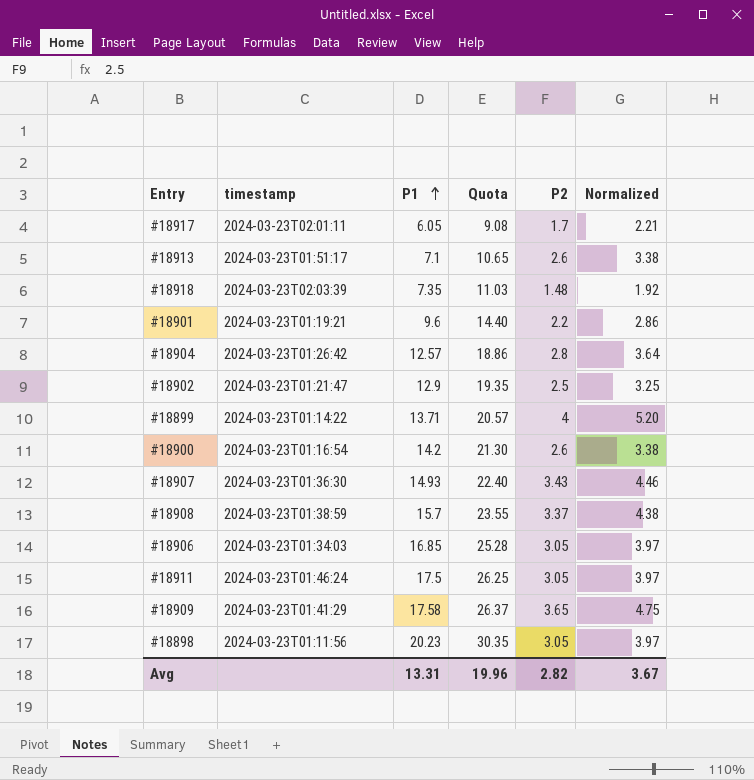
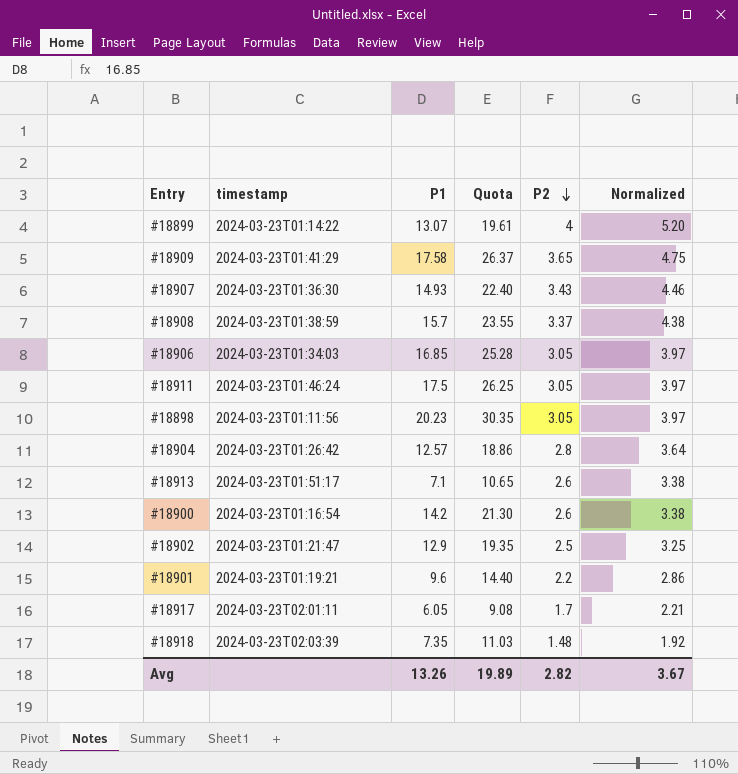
row order: P1 ascending -> P2 descending
#18899 | P1: 13.71 -> 13.07
#18899 | Quota: 20.57 -> 19.61
Avg | P1: 13.31 -> 13.26
Avg | Quota: 19.96 -> 19.89

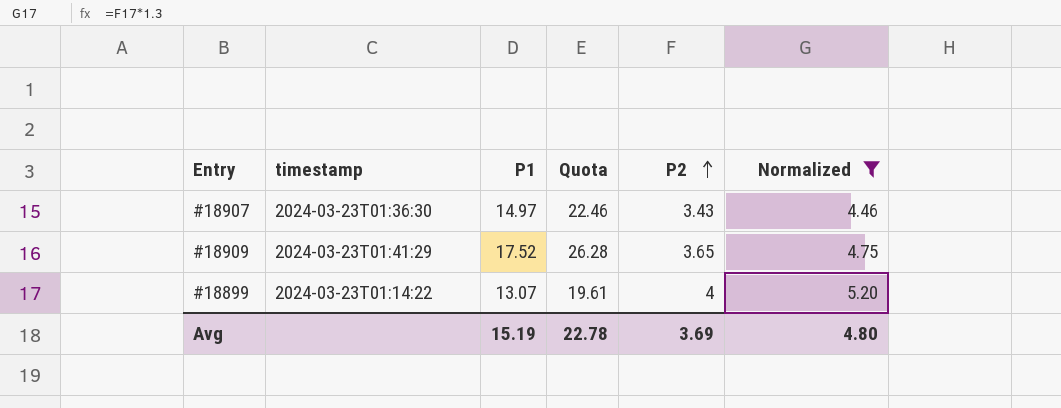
filter: none -> Normalized >= 4.46
row order: P2 descending -> P2 ascending
#18907 | P1: 14.93 -> 14.97
#18907 | Quota: 22.40 -> 22.46
#18909 | P1: 17.58 -> 17.52
#18909 | Quota: 26.37 -> 26.28
Avg | P1: 13.26 -> 15.19
Avg | Quota: 19.89 -> 22.78
Avg | P2: 2.82 -> 3.69
Avg | Normalized: 3.67 -> 4.80

